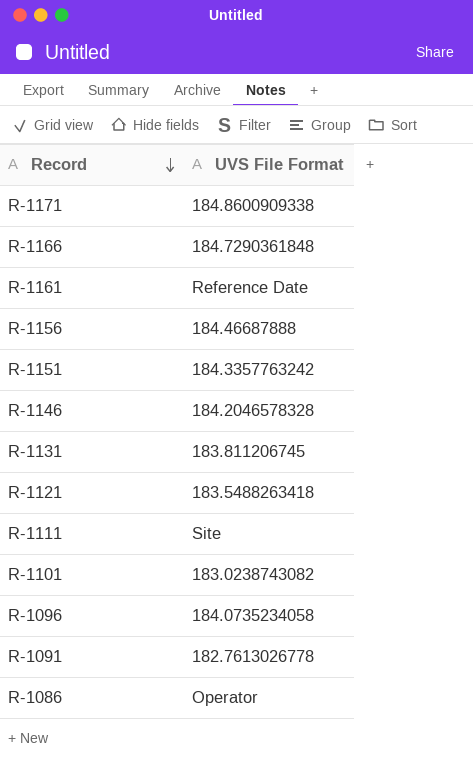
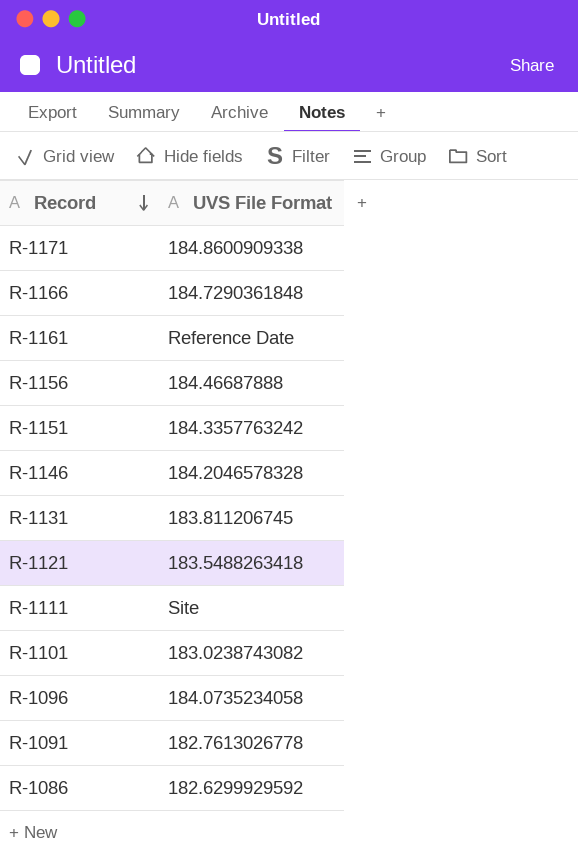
R-1086 | UVS File Format: Operator -> 182.6299929592

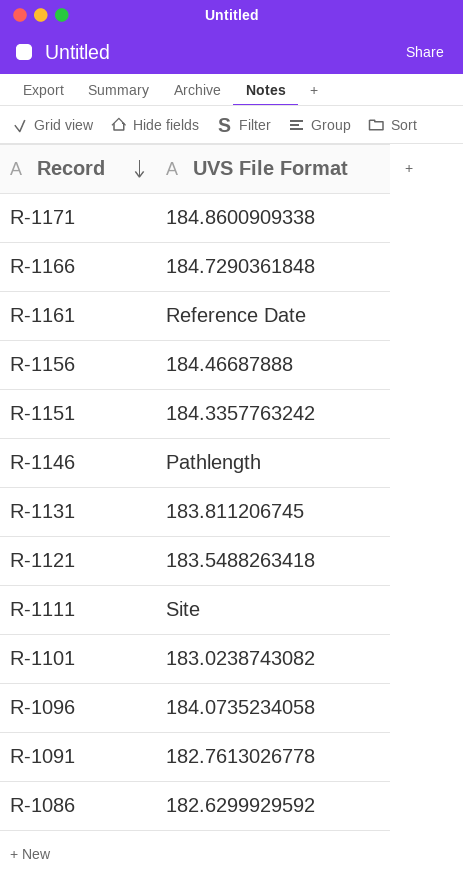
R-1146 | UVS File Format: 184.2046578328 -> Pathlength

